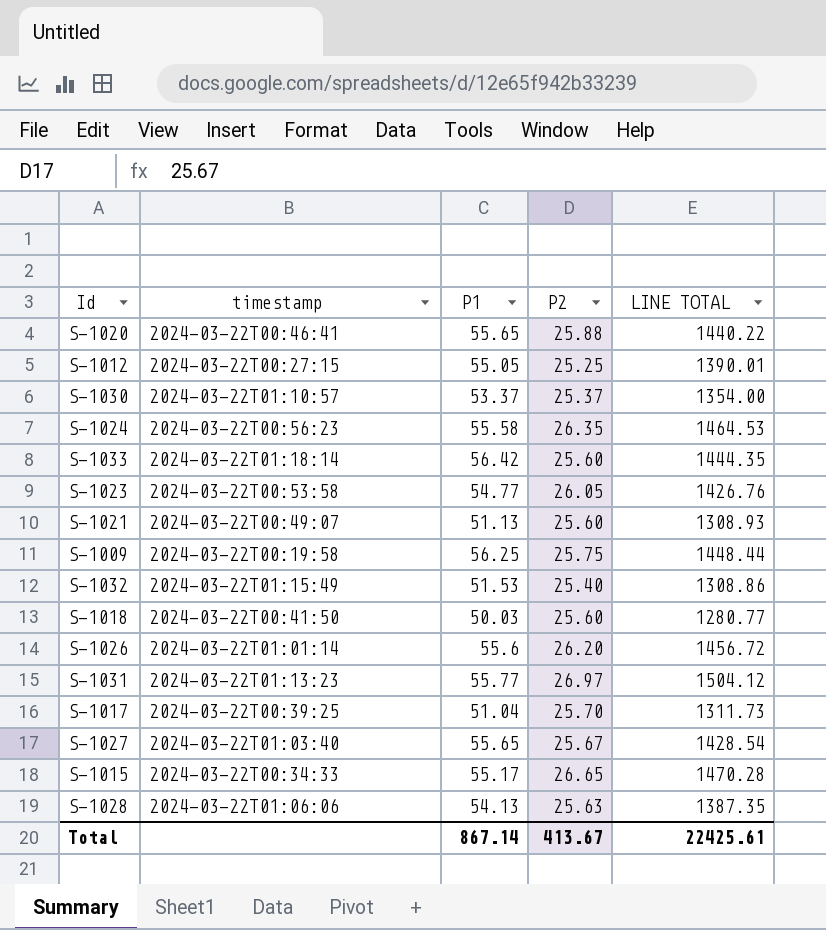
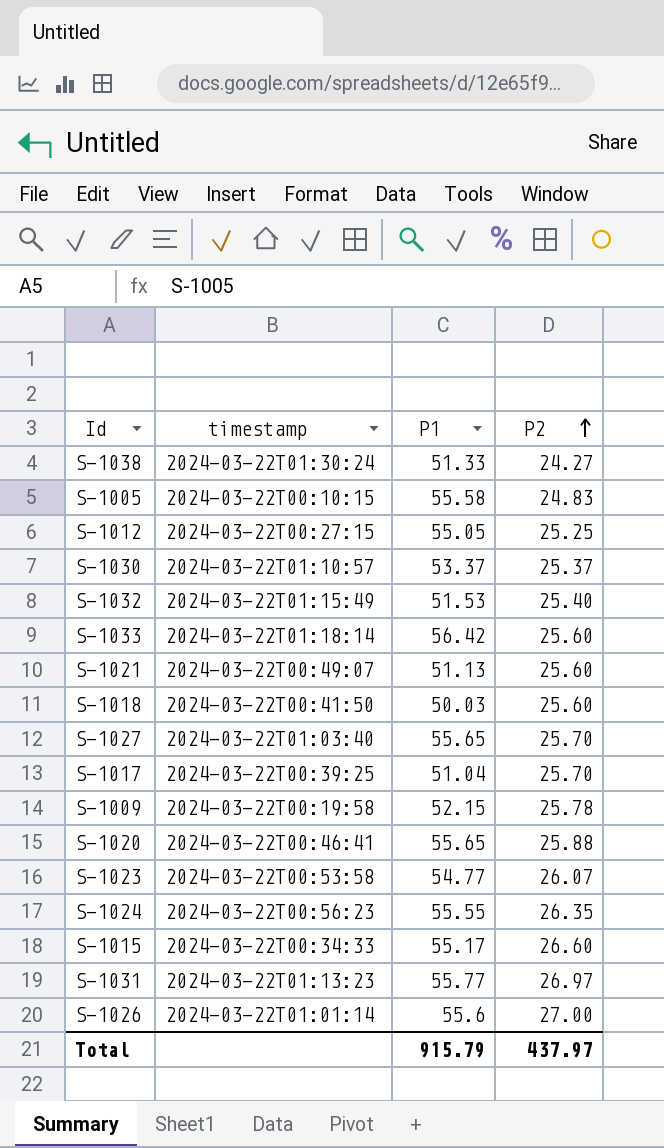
row order: none -> P2 ascending
column LINE TOTAL | formula: [P1] * [P2] -> none
row S-1028: 2024-03-22T01:06:06 | 54.13 | 25.63 | 1387.35 -> none
row S-1038: none -> 2024-03-22T01:30:24 | 51.33 | 24.27
row S-1005: none -> 2024-03-22T00:10:15 | 55.58 | 24.83
S-1027 | P2: 25.67 -> 25.70
S-1009 | P1: 56.25 -> 52.15
S-1009 | P2: 25.75 -> 25.78
S-1023 | P2: 26.05 -> 26.07
S-1024 | P1: 55.58 -> 55.55
S-1015 | P2: 26.65 -> 26.60
S-1026 | P2: 26.20 -> 27.00
Total | P1: 867.14 -> 915.79
Total | P2: 413.67 -> 437.97

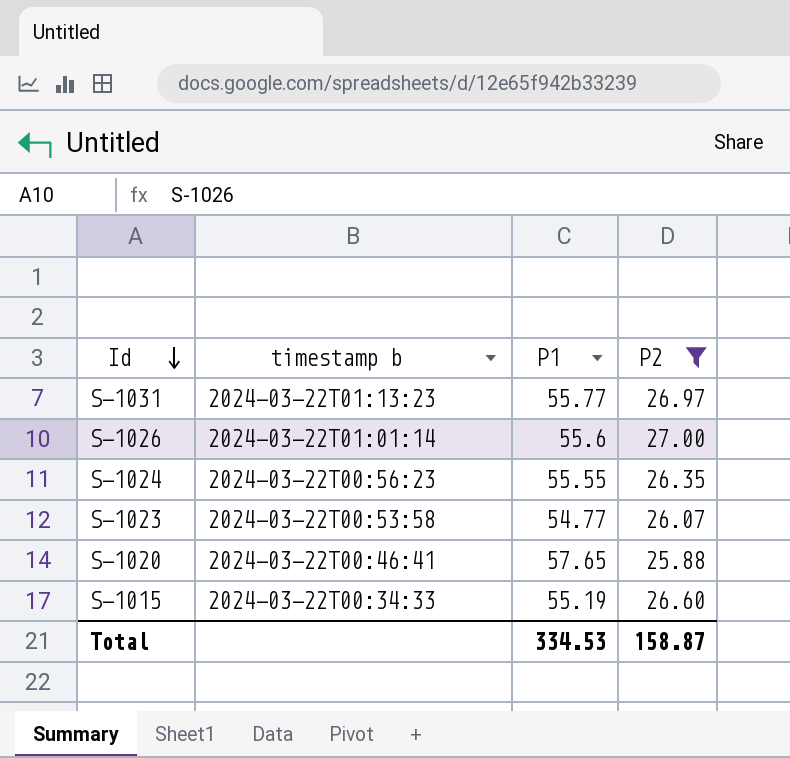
filter: none -> P2 >= 25.88
row order: P2 ascending -> Id descending
column name: timestamp -> timestamp b
S-1020 | P1: 55.65 -> 57.65
S-1015 | P1: 55.17 -> 55.19
Total | P1: 915.79 -> 334.53
Total | P2: 437.97 -> 158.87

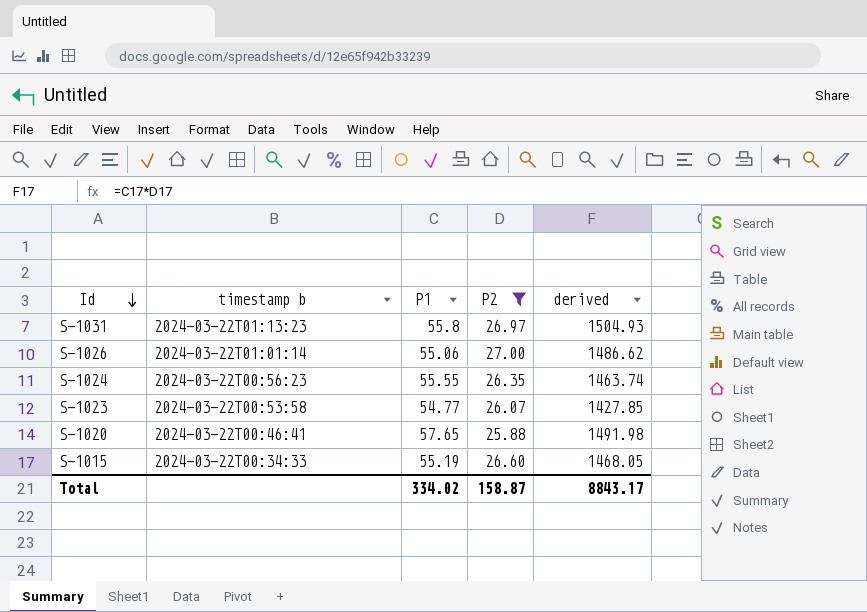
column derived | formula: none -> [P1] * [P2]
S-1031 | P1: 55.77 -> 55.8
S-1026 | P1: 55.6 -> 55.06
Total | P1: 334.53 -> 334.02

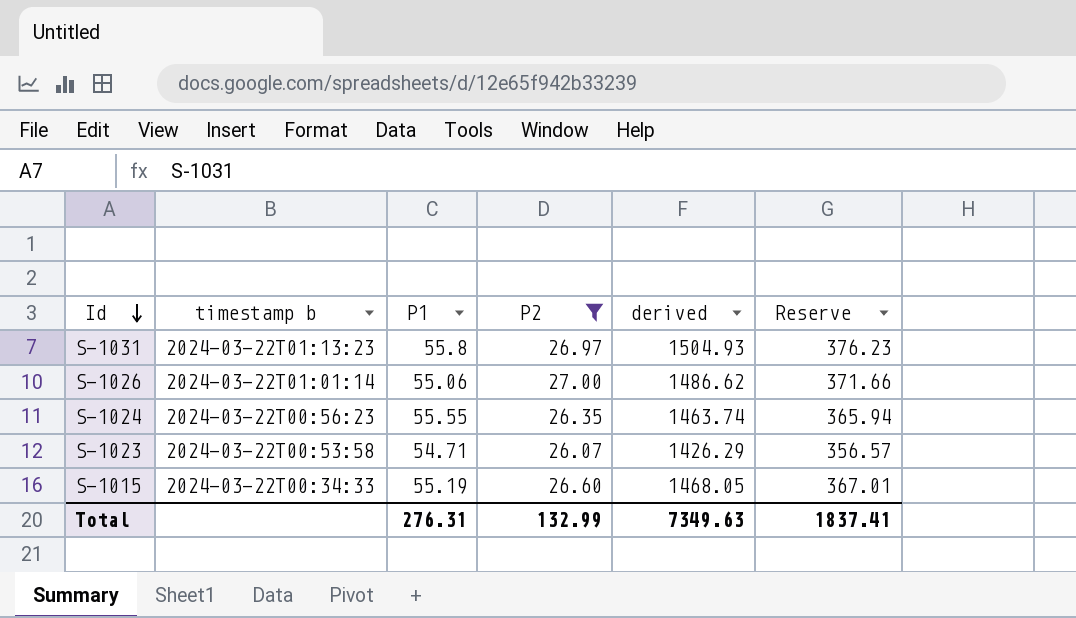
column Reserve | formula: none -> [derived] * 0.25
row S-1020: 2024-03-22T00:46:41 | 57.65 | 25.88 | 1491.98 -> none
S-1023 | P1: 54.77 -> 54.71
S-1023 | derived: 1427.85 -> 1426.29
Total | P1: 334.02 -> 276.31
Total | P2: 158.87 -> 132.99
Total | derived: 8843.17 -> 7349.63

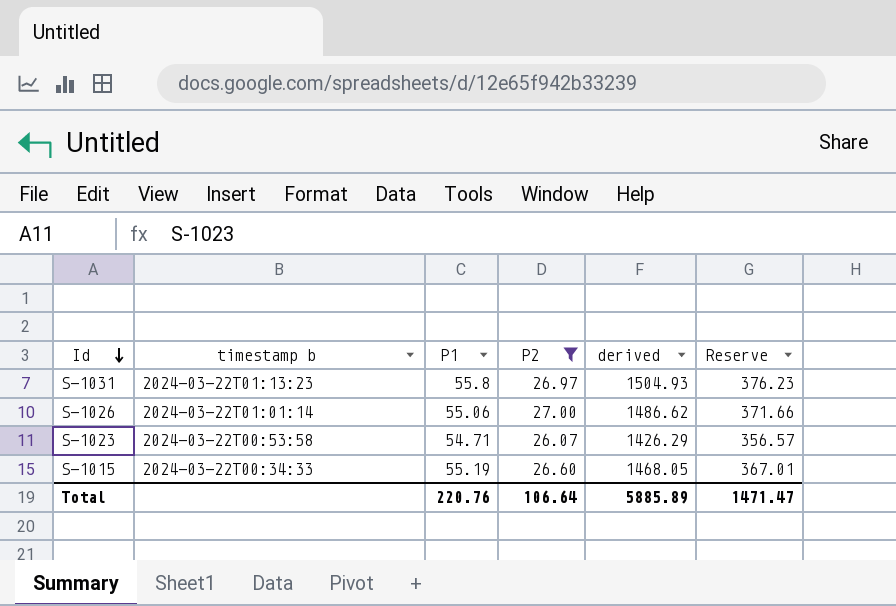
row S-1024: 2024-03-22T00:56:23 | 55.55 | 26.35 | 1463.74 | 365.94 -> none
Total | P1: 276.31 -> 220.76
Total | P2: 132.99 -> 106.64
Total | derived: 7349.63 -> 5885.89
Total | Reserve: 1837.41 -> 1471.47

